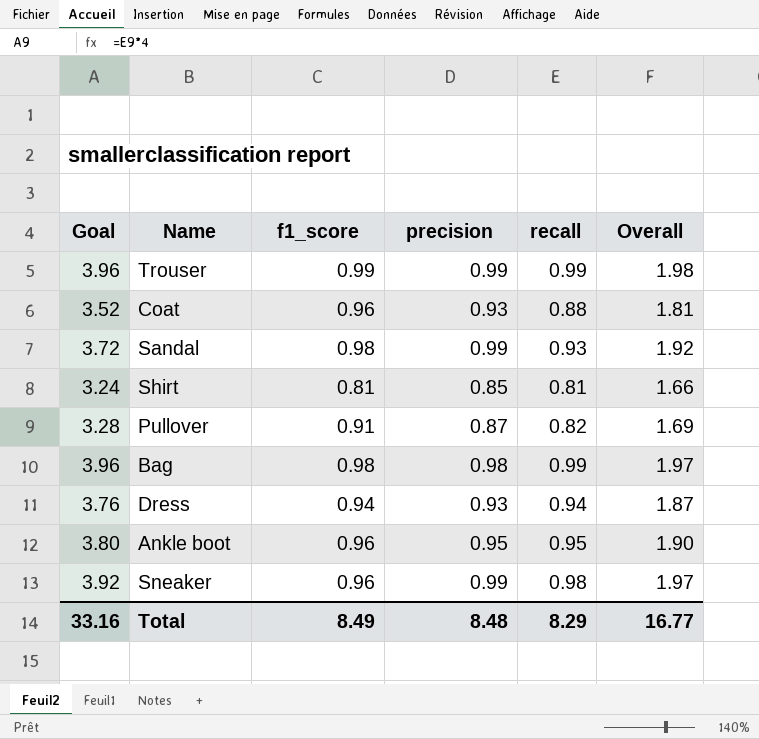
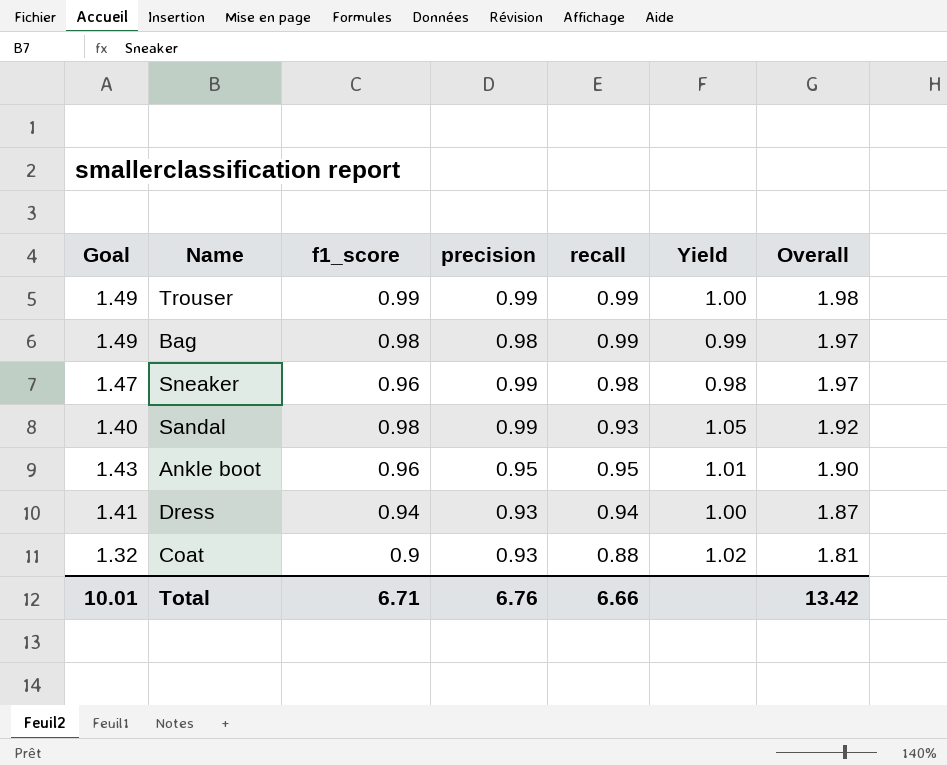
row order: none -> Overall descending
column Goal | formula: [recall] * 4 -> [recall] * 1.5
column Yield | formula: none -> [f1_score] / [recall]
row Shirt: 3.24 | 0.81 | 0.85 | 0.81 | 1.66 -> none
row Pullover: 3.28 | 0.91 | 0.87 | 0.82 | 1.69 -> none
Coat | f1_score: 0.96 -> 0.9
Total | Goal: 33.16 -> 10.01
Total | f1_score: 8.49 -> 6.71
Total | precision: 8.48 -> 6.76
Total | recall: 8.29 -> 6.66
Total | Overall: 16.77 -> 13.42

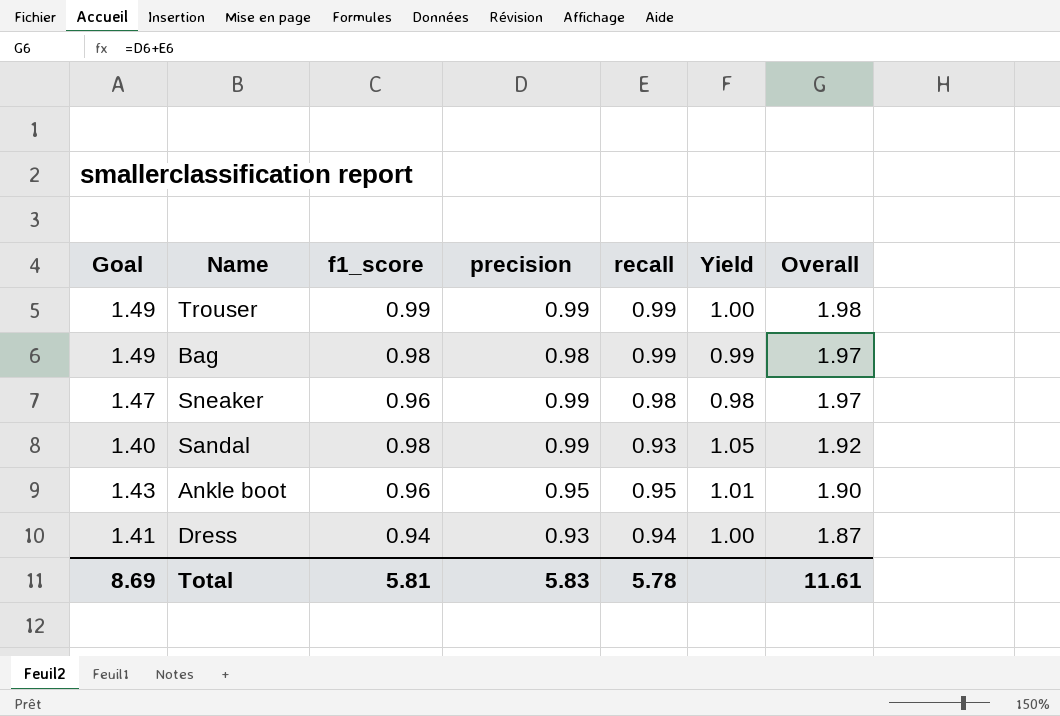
row Coat: 1.32 | 0.9 | 0.93 | 0.88 | 1.02 | 1.81 -> none
Total | Goal: 10.01 -> 8.69
Total | f1_score: 6.71 -> 5.81
Total | precision: 6.76 -> 5.83
Total | recall: 6.66 -> 5.78
Total | Overall: 13.42 -> 11.61

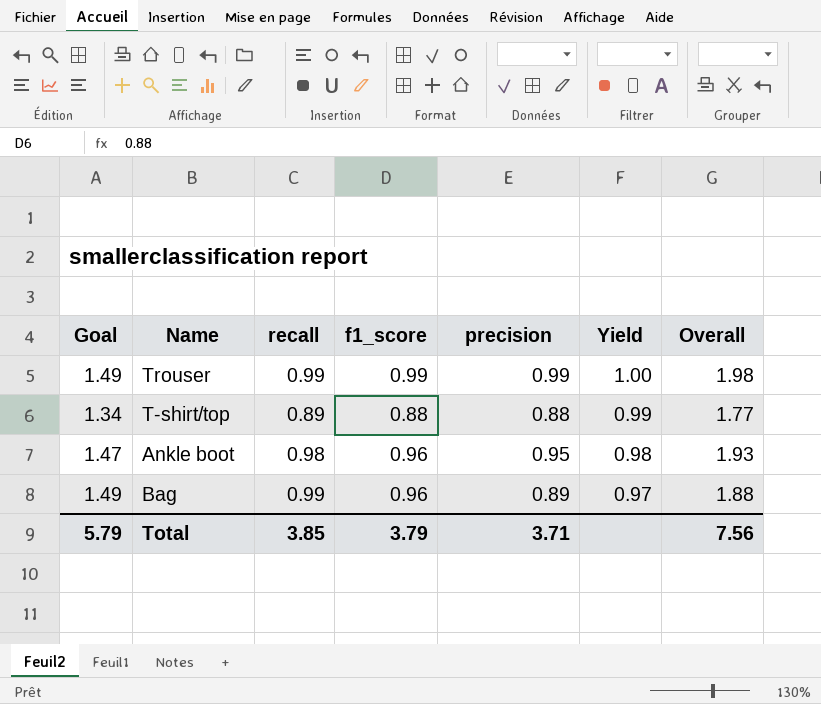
row order: Overall descending -> Yield descending
column recall | position: 5 -> 3
row Sneaker: 1.47 | 0.96 | 0.99 | 0.98 | 0.98 | 1.97 -> none
row Sandal: 1.40 | 0.98 | 0.99 | 0.93 | 1.05 | 1.92 -> none
row Dress: 1.41 | 0.94 | 0.93 | 0.94 | 1.00 | 1.87 -> none
row T-shirt/top: none -> 1.34 | 0.89 | 0.88 | 0.88 | 0.99 | 1.77
Ankle boot | Goal: 1.43 -> 1.47
Ankle boot | recall: 0.95 -> 0.98
Ankle boot | Yield: 1.01 -> 0.98
Ankle boot | Overall: 1.90 -> 1.93
Bag | f1_score: 0.98 -> 0.96
Bag | precision: 0.98 -> 0.89
Bag | Yield: 0.99 -> 0.97
Bag | Overall: 1.97 -> 1.88
Total | Goal: 8.69 -> 5.79
Total | recall: 5.78 -> 3.85
Total | f1_score: 5.81 -> 3.79
Total | precision: 5.83 -> 3.71
Total | Overall: 11.61 -> 7.56

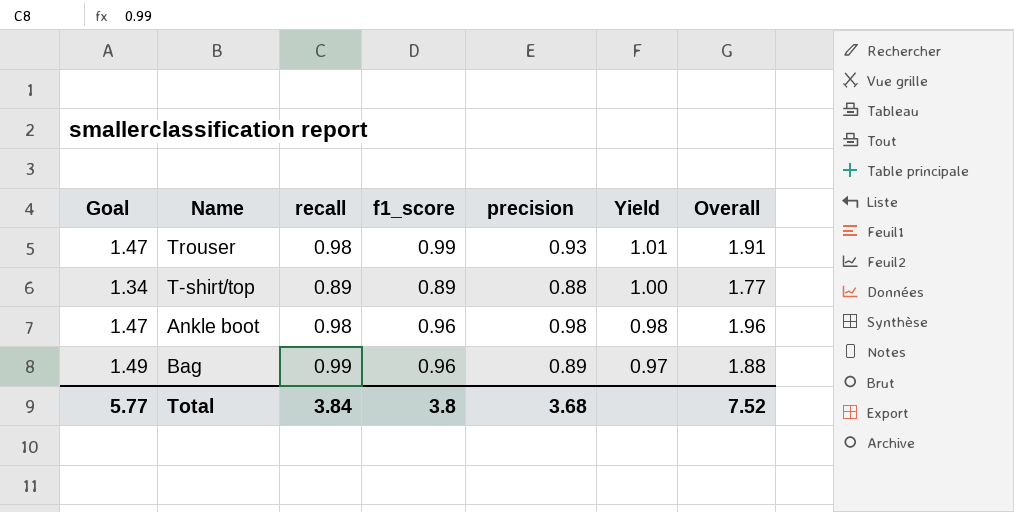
Trouser | Goal: 1.49 -> 1.47
Trouser | recall: 0.99 -> 0.98
Trouser | precision: 0.99 -> 0.93
Trouser | Yield: 1.00 -> 1.01
Trouser | Overall: 1.98 -> 1.91
T-shirt/top | f1_score: 0.88 -> 0.89
T-shirt/top | Yield: 0.99 -> 1.00
Ankle boot | precision: 0.95 -> 0.98
Ankle boot | Overall: 1.93 -> 1.96
Total | Goal: 5.79 -> 5.77
Total | recall: 3.85 -> 3.84
Total | f1_score: 3.79 -> 3.8
Total | precision: 3.71 -> 3.68
Total | Overall: 7.56 -> 7.52

